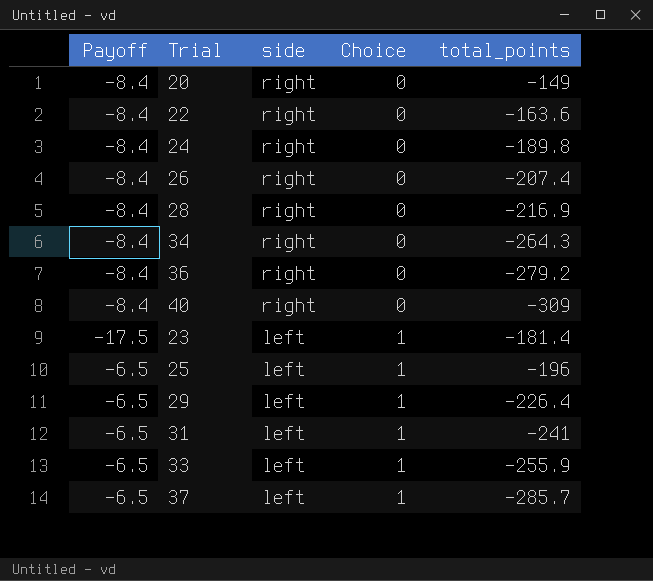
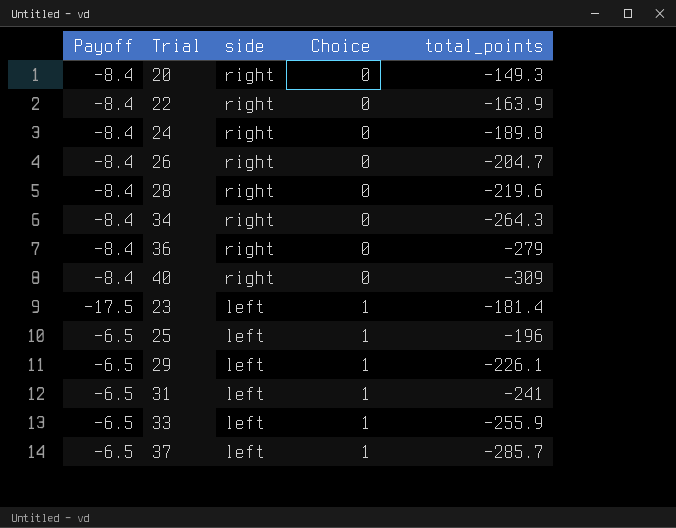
20 | total_points: -149 -> -149.3
22 | total_points: -163.6 -> -163.9
26 | total_points: -207.4 -> -204.7
28 | total_points: -216.9 -> -219.6
36 | total_points: -279.2 -> -279
29 | total_points: -226.4 -> -226.1

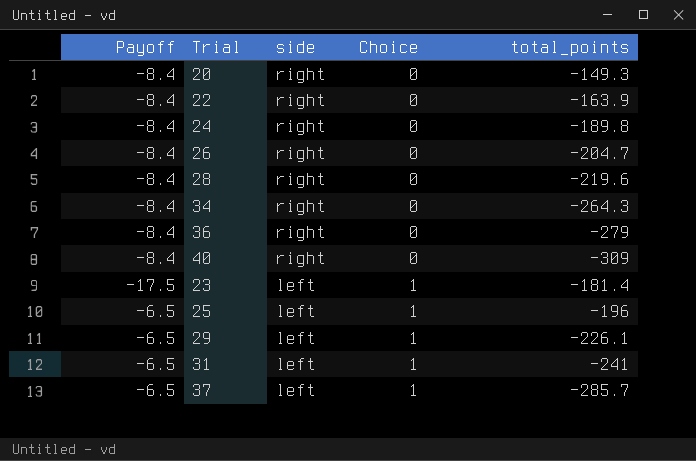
row 33: -6.5 | left | 1 | -255.9 -> none

